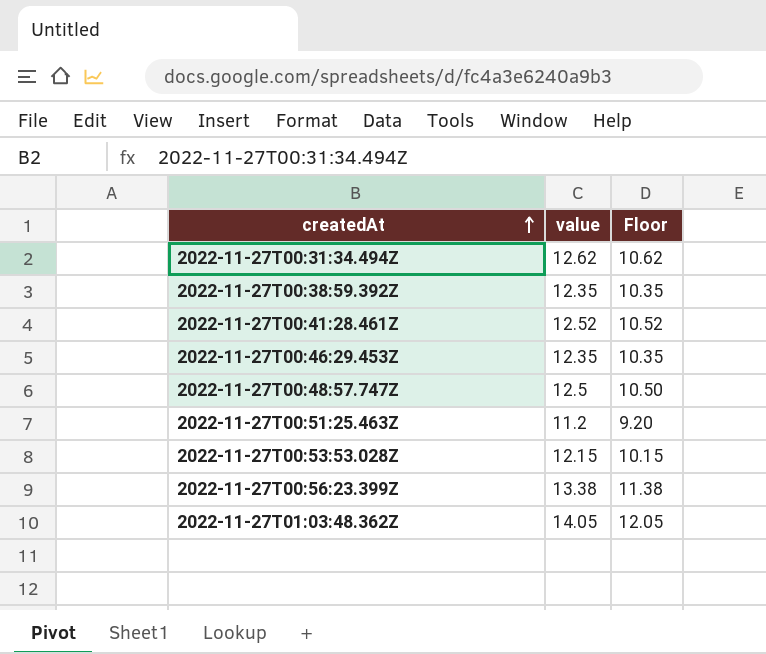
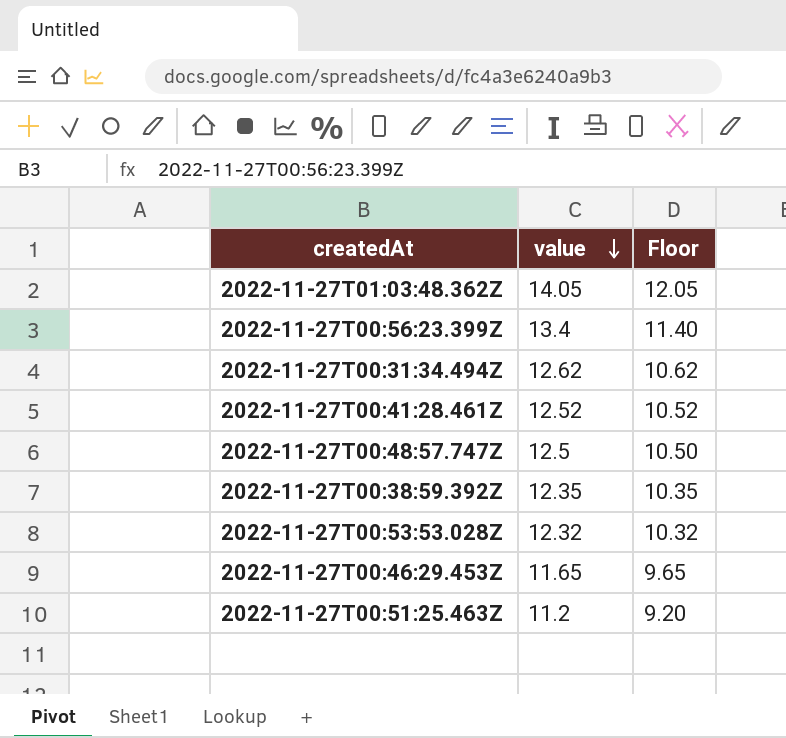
row order: createdAt ascending -> value descending
2022-11-27T00:56:23.399Z | value: 13.38 -> 13.4
2022-11-27T00:56:23.399Z | Floor: 11.38 -> 11.40
2022-11-27T00:53:53.028Z | value: 12.15 -> 12.32
2022-11-27T00:53:53.028Z | Floor: 10.15 -> 10.32
2022-11-27T00:46:29.453Z | value: 12.35 -> 11.65
2022-11-27T00:46:29.453Z | Floor: 10.35 -> 9.65

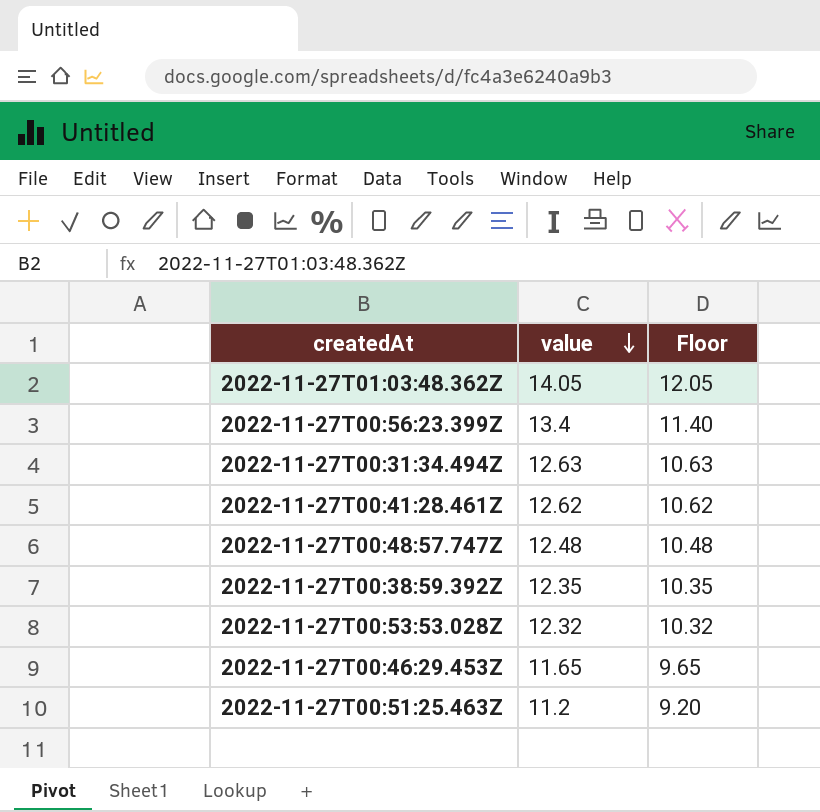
2022-11-27T00:31:34.494Z | value: 12.62 -> 12.63
2022-11-27T00:31:34.494Z | Floor: 10.62 -> 10.63
2022-11-27T00:41:28.461Z | value: 12.52 -> 12.62
2022-11-27T00:41:28.461Z | Floor: 10.52 -> 10.62
2022-11-27T00:48:57.747Z | value: 12.5 -> 12.48
2022-11-27T00:48:57.747Z | Floor: 10.50 -> 10.48

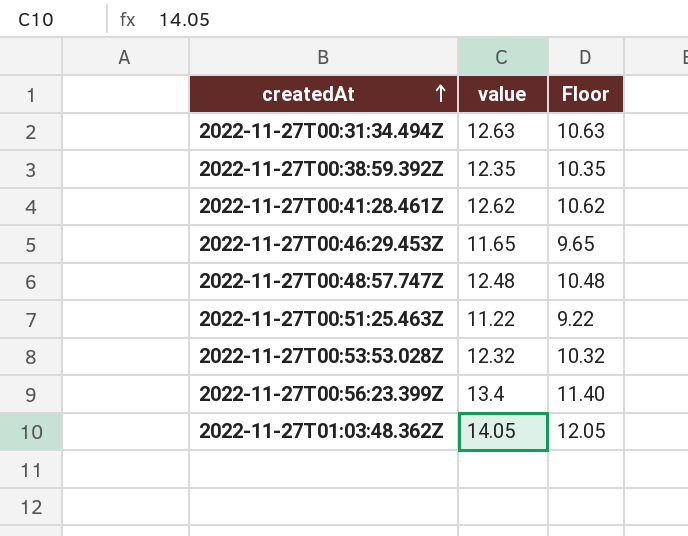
row order: value descending -> createdAt ascending
2022-11-27T00:51:25.463Z | value: 11.2 -> 11.22
2022-11-27T00:51:25.463Z | Floor: 9.20 -> 9.22

